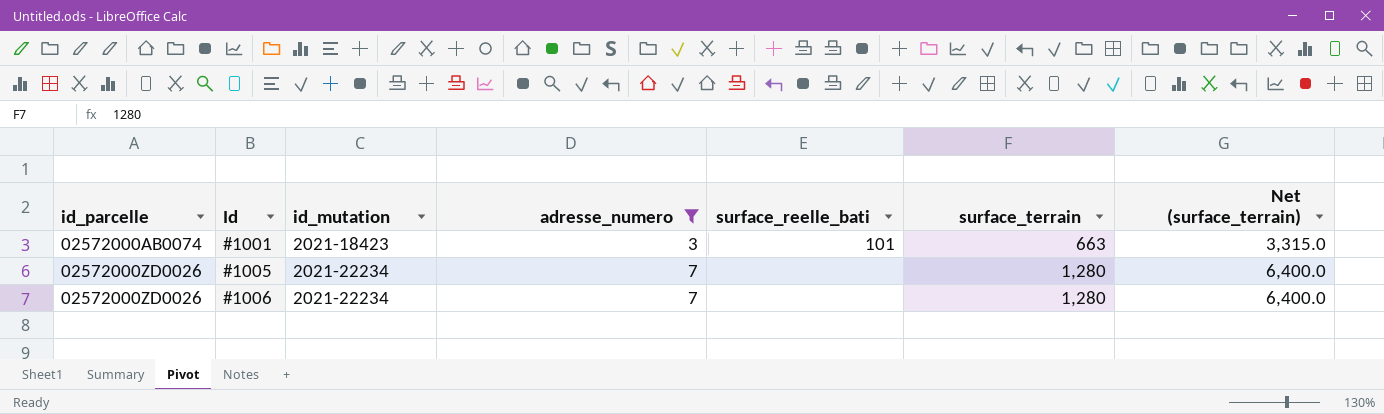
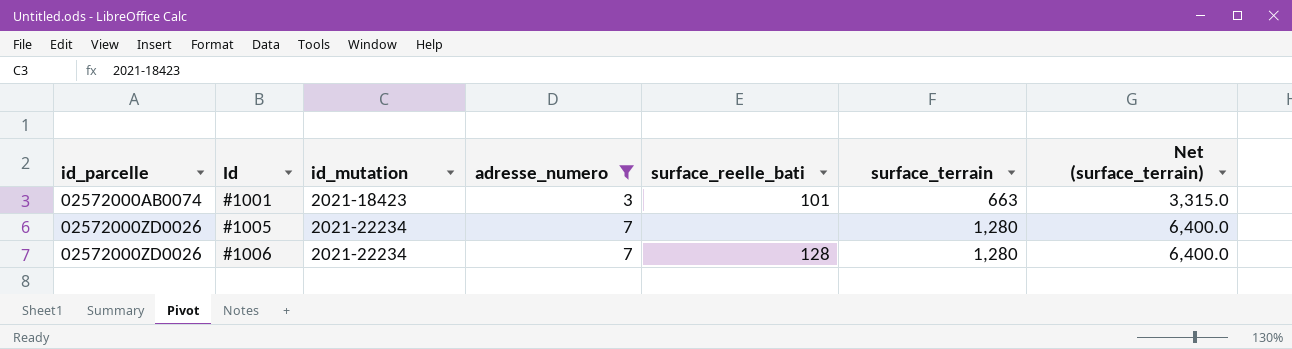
#1006 | surface_reelle_bati: none -> 128

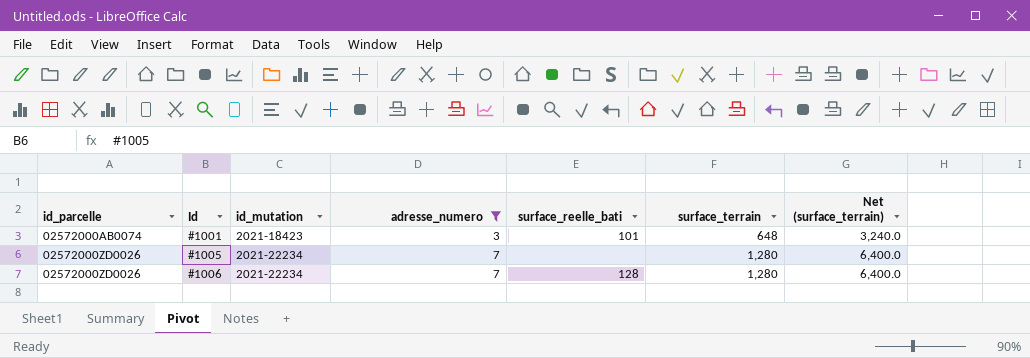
#1001 | surface_terrain: 663 -> 648
#1001 | Net (surface_terrain): 3,315.0 -> 3,240.0

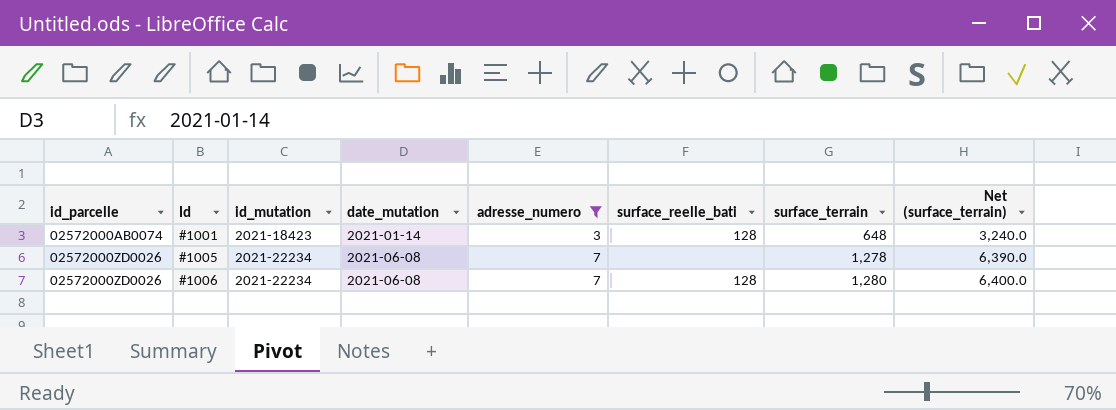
column date_mutation | position: none -> 4
#1001 | surface_reelle_bati: 101 -> 128
#1005 | surface_terrain: 1,280 -> 1,278
#1005 | Net (surface_terrain): 6,400.0 -> 6,390.0

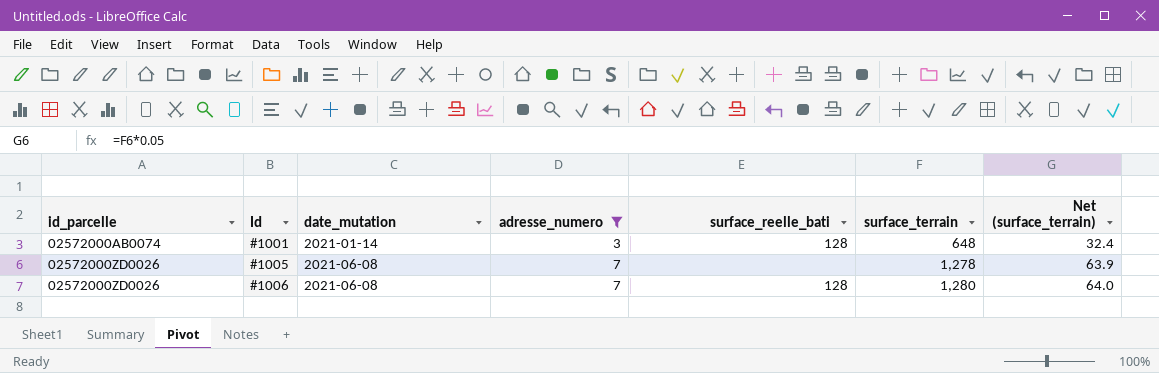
column id_mutation | position: 3 -> none
column Net (surface_terrain) | formula: [surface_terrain] * 5 -> [surface_terrain] * 0.05

